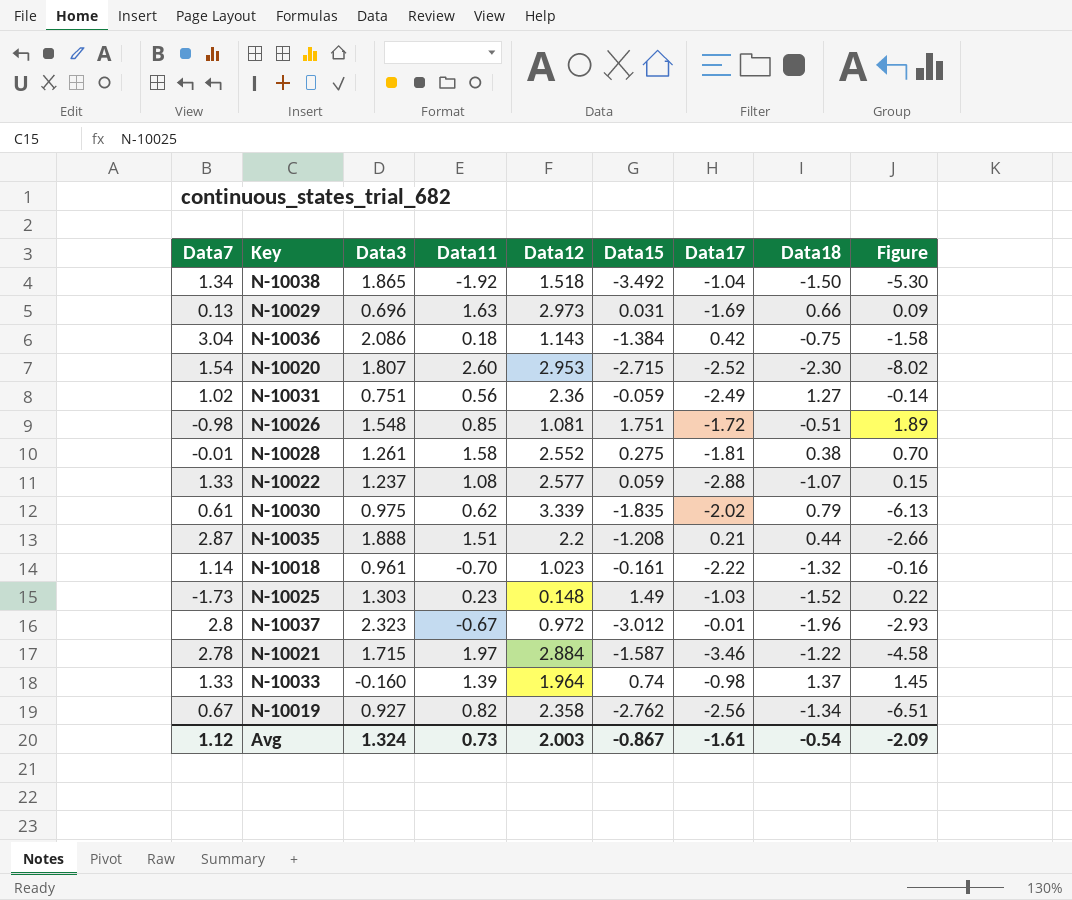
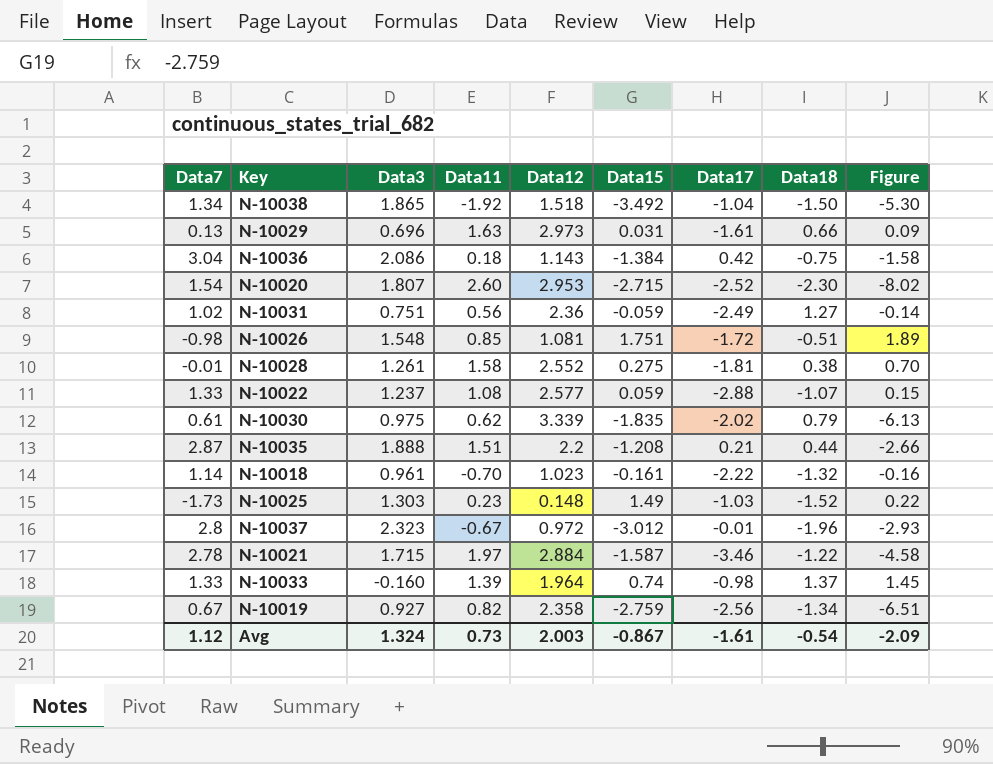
N-10029 | Data17: -1.69 -> -1.61
N-10019 | Data15: -2.762 -> -2.759

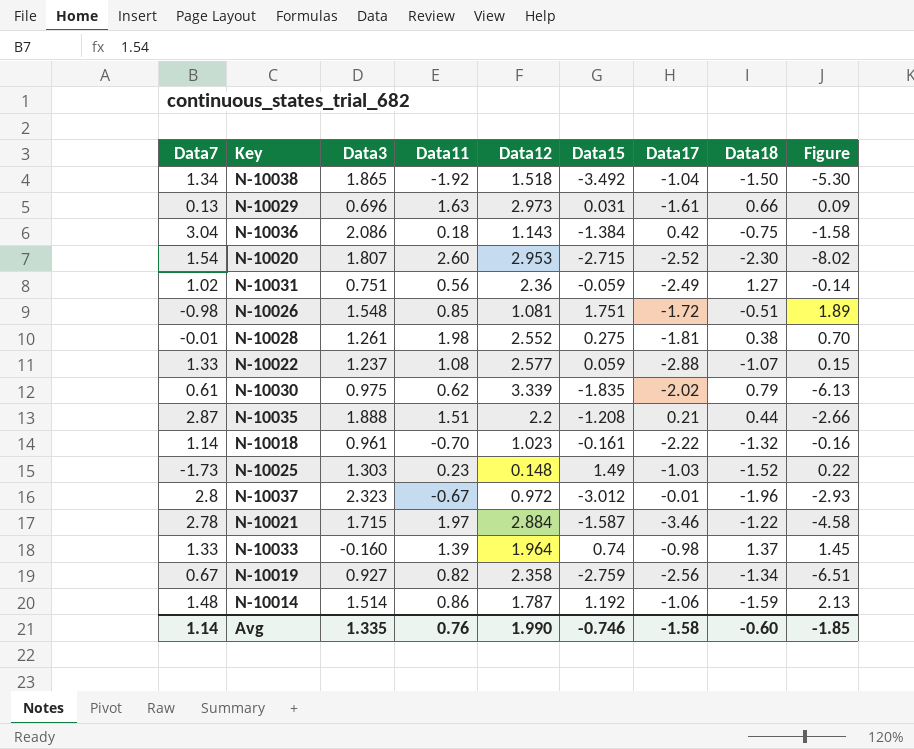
N-10028 | Data11: 1.58 -> 1.98
row N-10014: none -> 1.48 | 1.514 | 0.86 | 1.787 | 1.192 | -1.06 | -1.59 | 2.13
Avg | Data7: 1.12 -> 1.14
Avg | Data3: 1.324 -> 1.335
Avg | Data11: 0.73 -> 0.76
Avg | Data12: 2.003 -> 1.990
Avg | Data15: -0.867 -> -0.746
Avg | Data17: -1.61 -> -1.58
Avg | Data18: -0.54 -> -0.60
Avg | Figure: -2.09 -> -1.85

